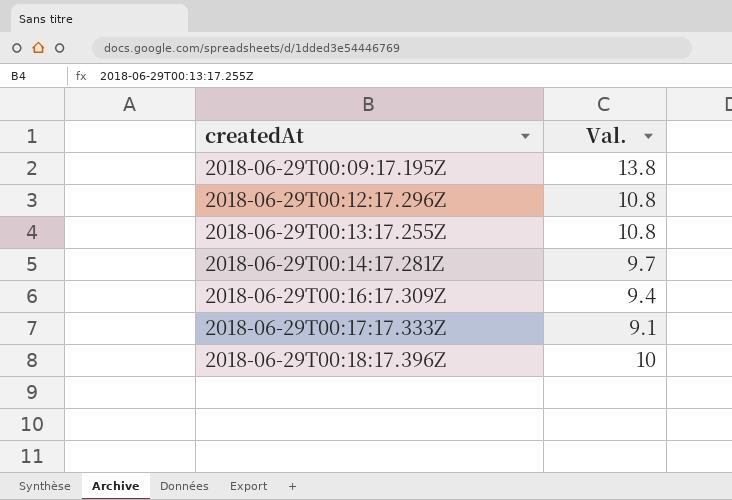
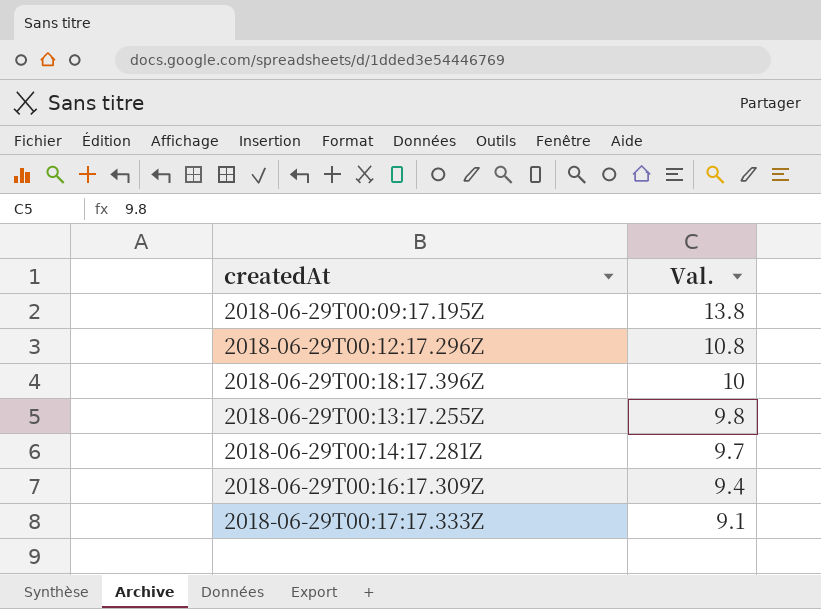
row order: createdAt ascending -> Val. descending
2018-06-29T00:13:17.255Z | Val.: 10.8 -> 9.8

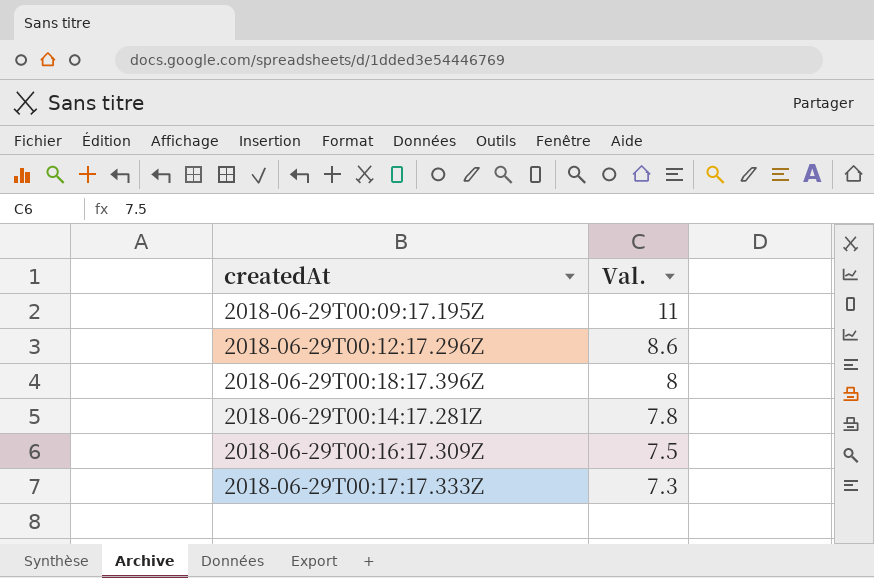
row 2018-06-29T00:13:17.255Z: 9.8 -> none
2018-06-29T00:09:17.195Z | Val.: 13.8 -> 11
2018-06-29T00:12:17.296Z | Val.: 10.8 -> 8.6
2018-06-29T00:18:17.396Z | Val.: 10 -> 8
2018-06-29T00:14:17.281Z | Val.: 9.7 -> 7.8
2018-06-29T00:16:17.309Z | Val.: 9.4 -> 7.5
2018-06-29T00:17:17.333Z | Val.: 9.1 -> 7.3

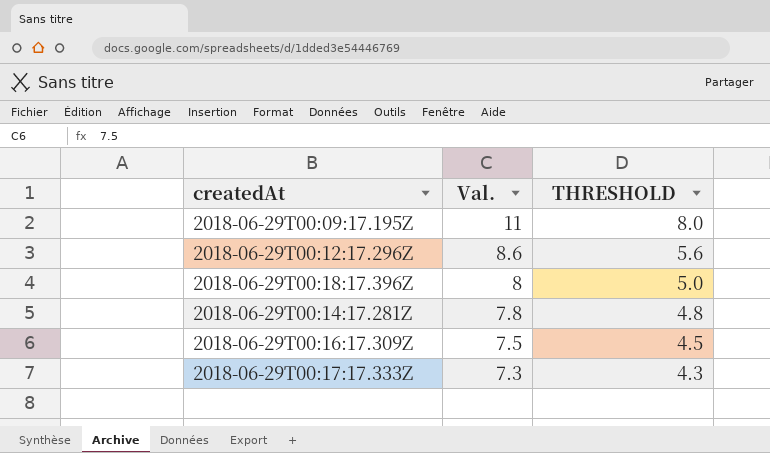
column THRESHOLD | formula: none -> [Val.] - 3

